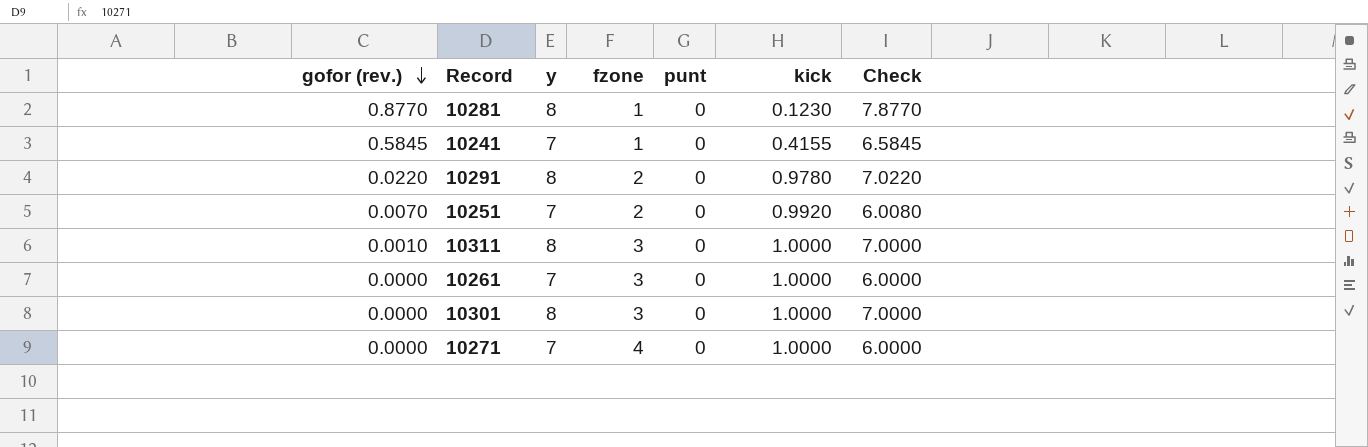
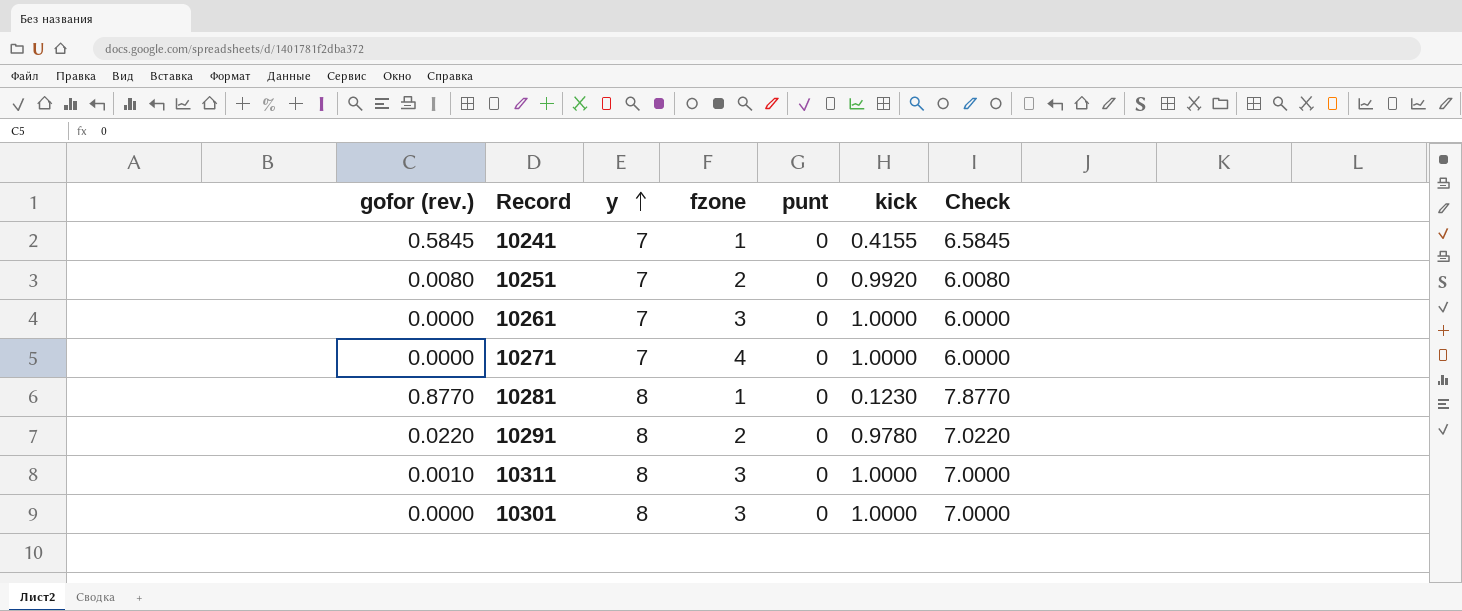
row order: gofor (rev.) descending -> y ascending
10251 | gofor (rev.): 0.0070 -> 0.0080

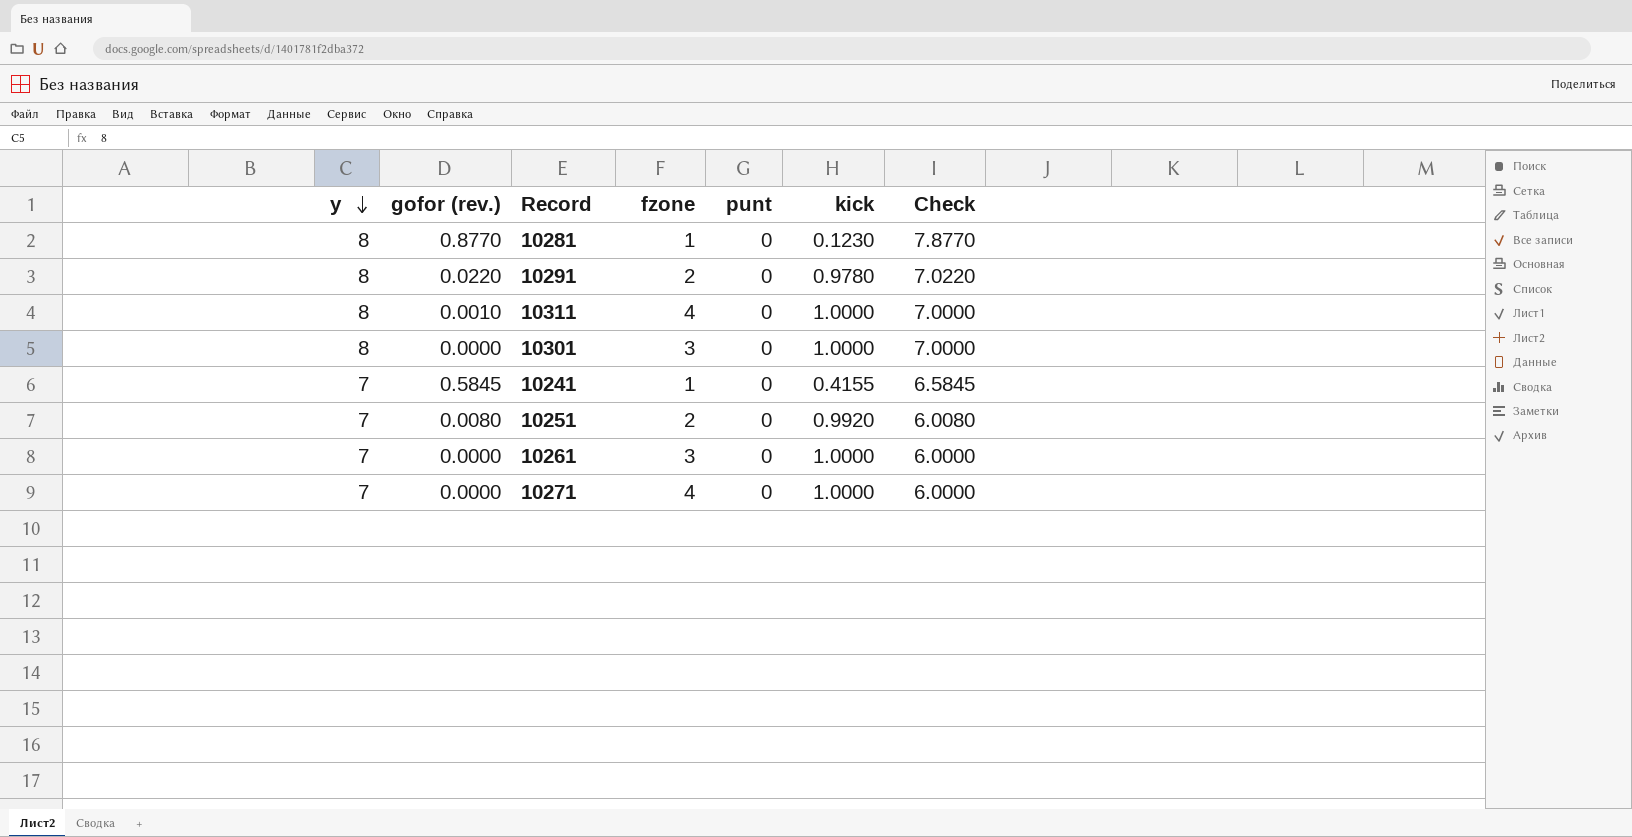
row order: y ascending -> y descending
column y | position: 3 -> 1
10311 | fzone: 3 -> 4

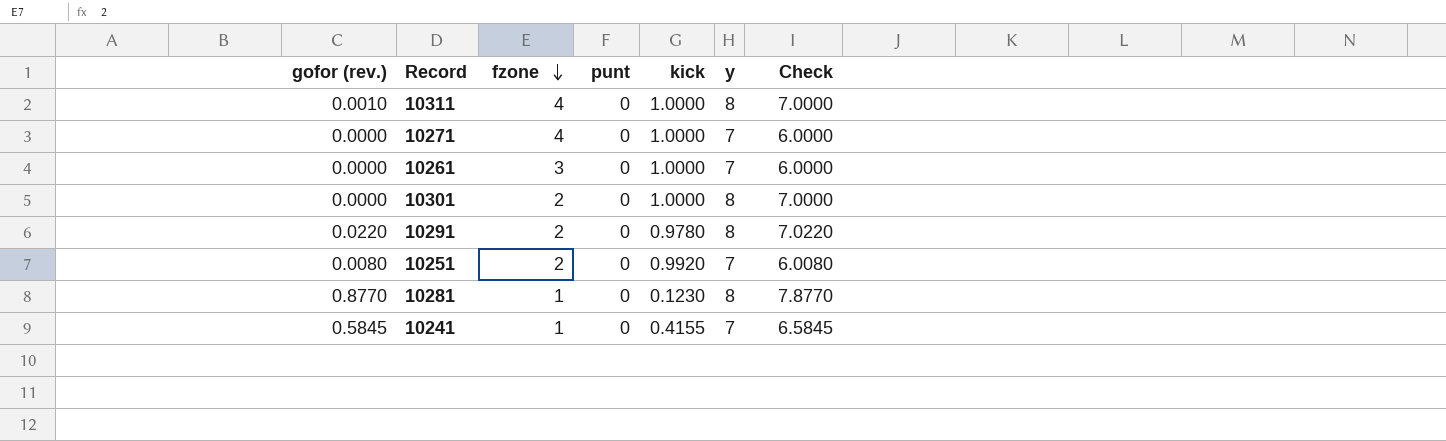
row order: y descending -> fzone descending
column y | position: 1 -> 6
10301 | fzone: 3 -> 2

